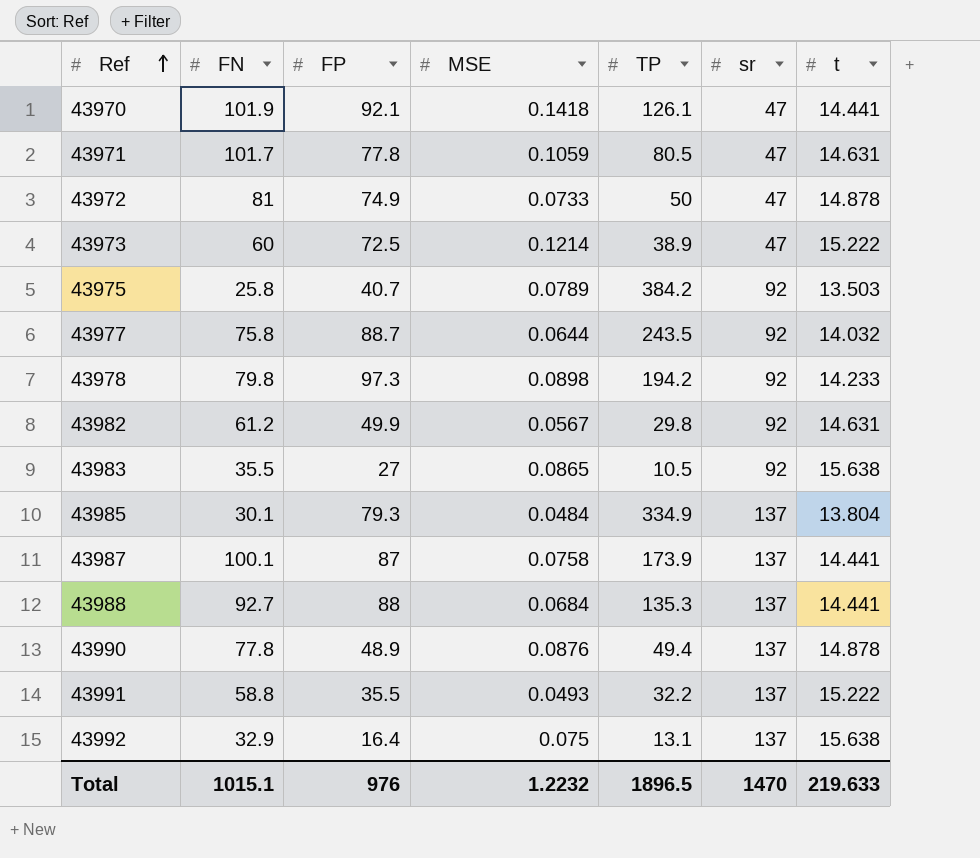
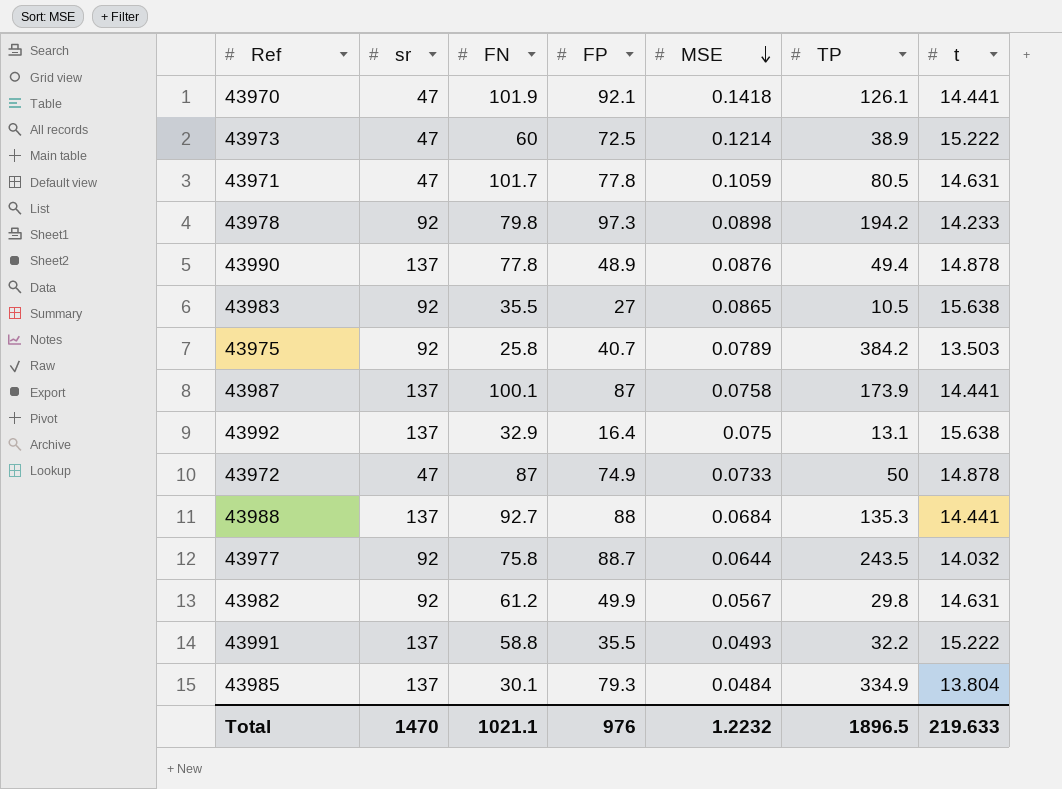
row order: Ref ascending -> MSE descending
column sr | position: 6 -> 2
43972 | FN: 81 -> 87
Total | FN: 1015.1 -> 1021.1

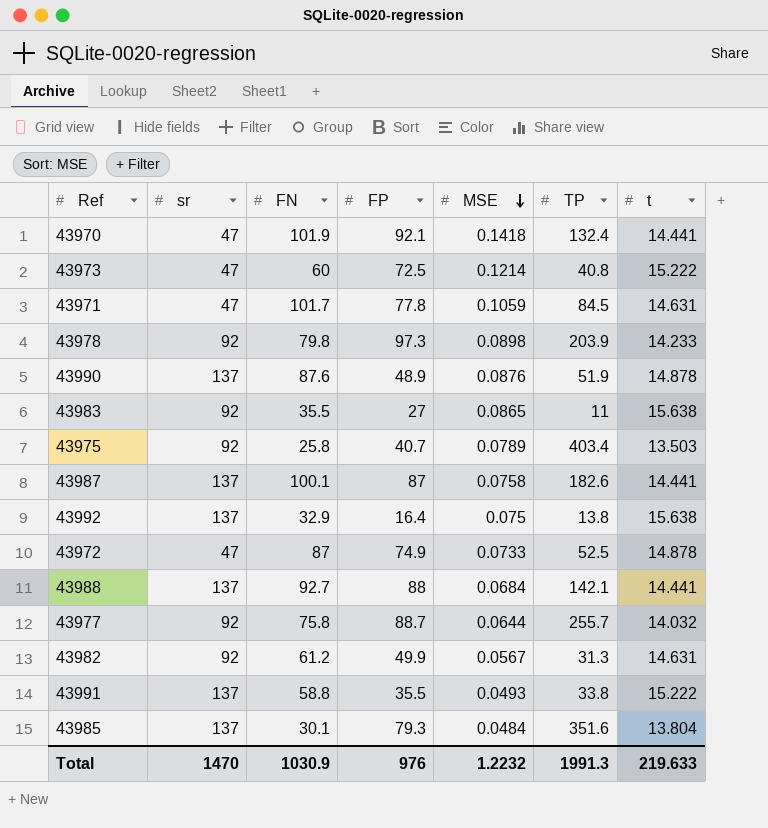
43970 | TP: 126.1 -> 132.4
43973 | TP: 38.9 -> 40.8
43971 | TP: 80.5 -> 84.5
43978 | TP: 194.2 -> 203.9
43990 | FN: 77.8 -> 87.6
43990 | TP: 49.4 -> 51.9
43983 | TP: 10.5 -> 11
43975 | TP: 384.2 -> 403.4
43987 | TP: 173.9 -> 182.6
43992 | TP: 13.1 -> 13.8
43972 | TP: 50 -> 52.5
43988 | TP: 135.3 -> 142.1
43977 | TP: 243.5 -> 255.7
43982 | TP: 29.8 -> 31.3
43991 | TP: 32.2 -> 33.8
43985 | TP: 334.9 -> 351.6
Total | FN: 1021.1 -> 1030.9
Total | TP: 1896.5 -> 1991.3

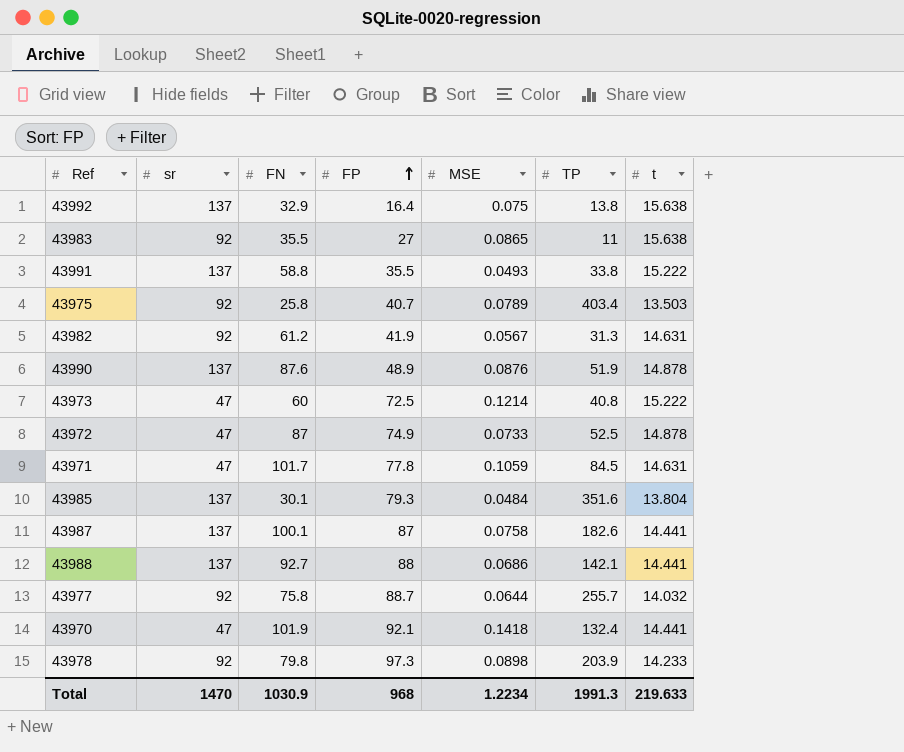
row order: MSE descending -> FP ascending
43982 | FP: 49.9 -> 41.9
43988 | MSE: 0.0684 -> 0.0686
Total | FP: 976 -> 968
Total | MSE: 1.2232 -> 1.2234

